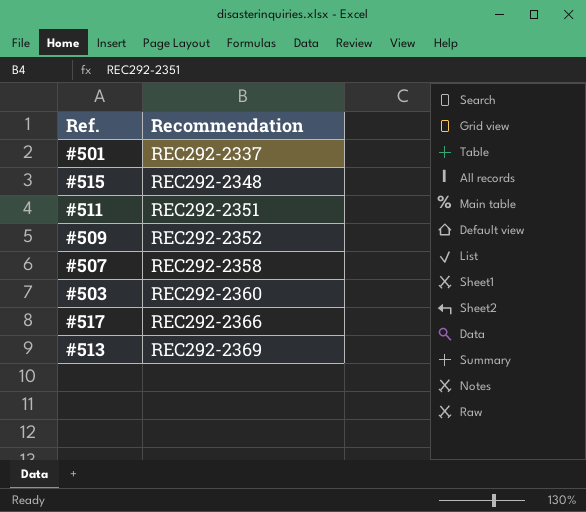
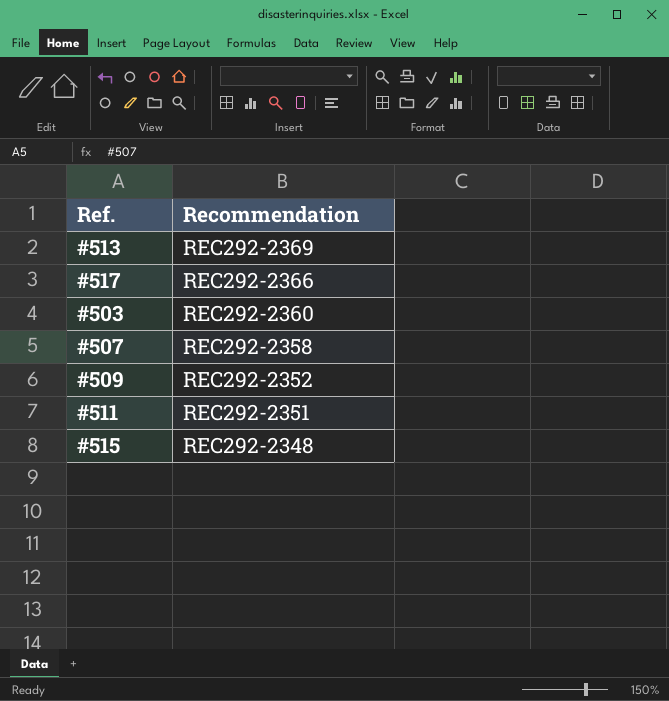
row order: Recommendation ascending -> Recommendation descending
row #501: REC292-2337 -> none

